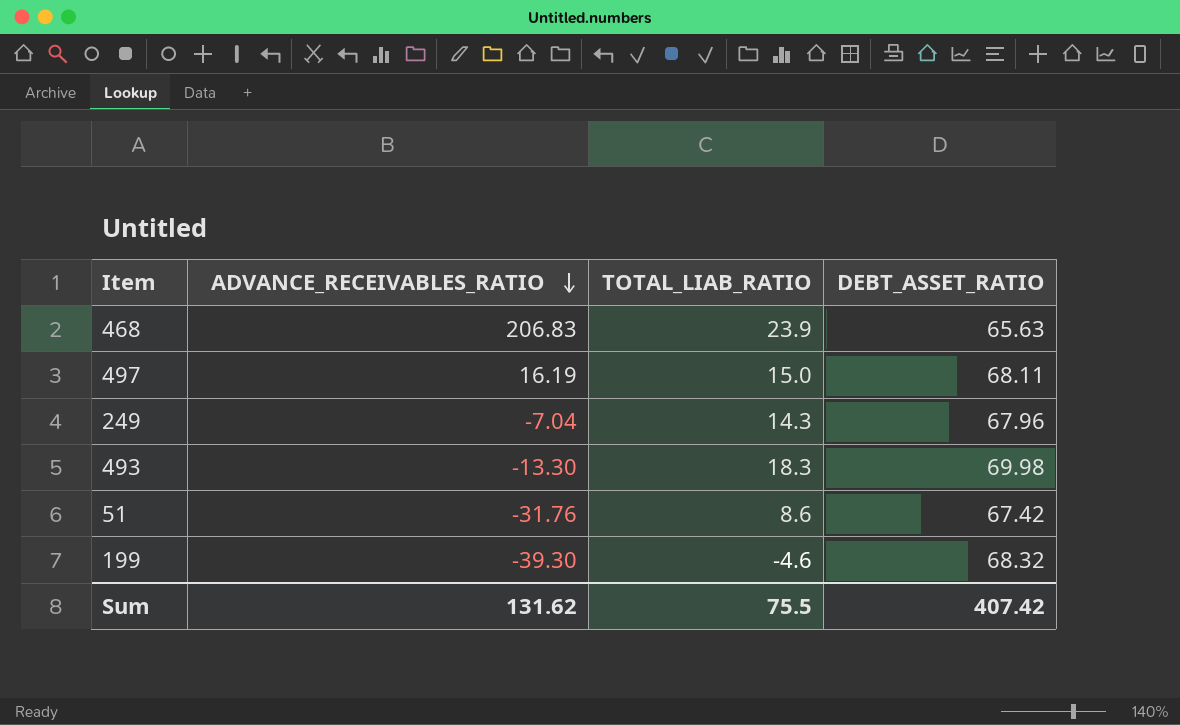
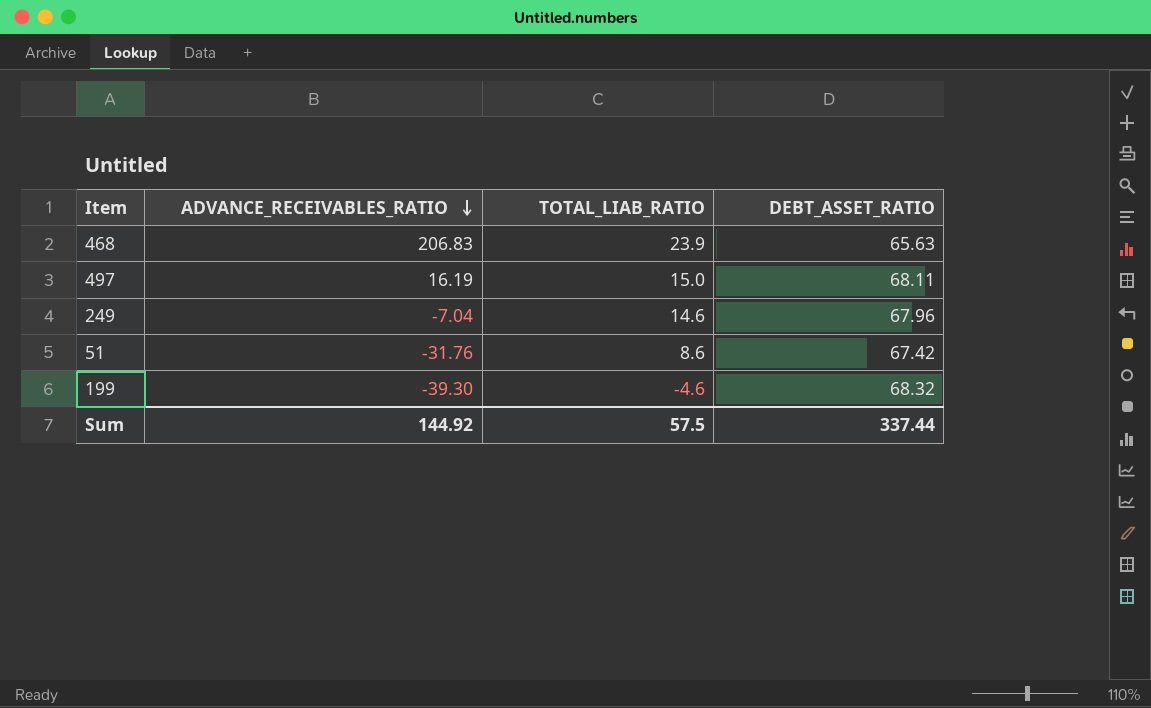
row 493: -13.30 | 18.3 | 69.98 -> none
249 | TOTAL_LIAB_RATIO: 14.3 -> 14.6
Sum | ADVANCE_RECEIVABLES_RATIO: 131.62 -> 144.92
Sum | TOTAL_LIAB_RATIO: 75.5 -> 57.5
Sum | DEBT_ASSET_RATIO: 407.42 -> 337.44

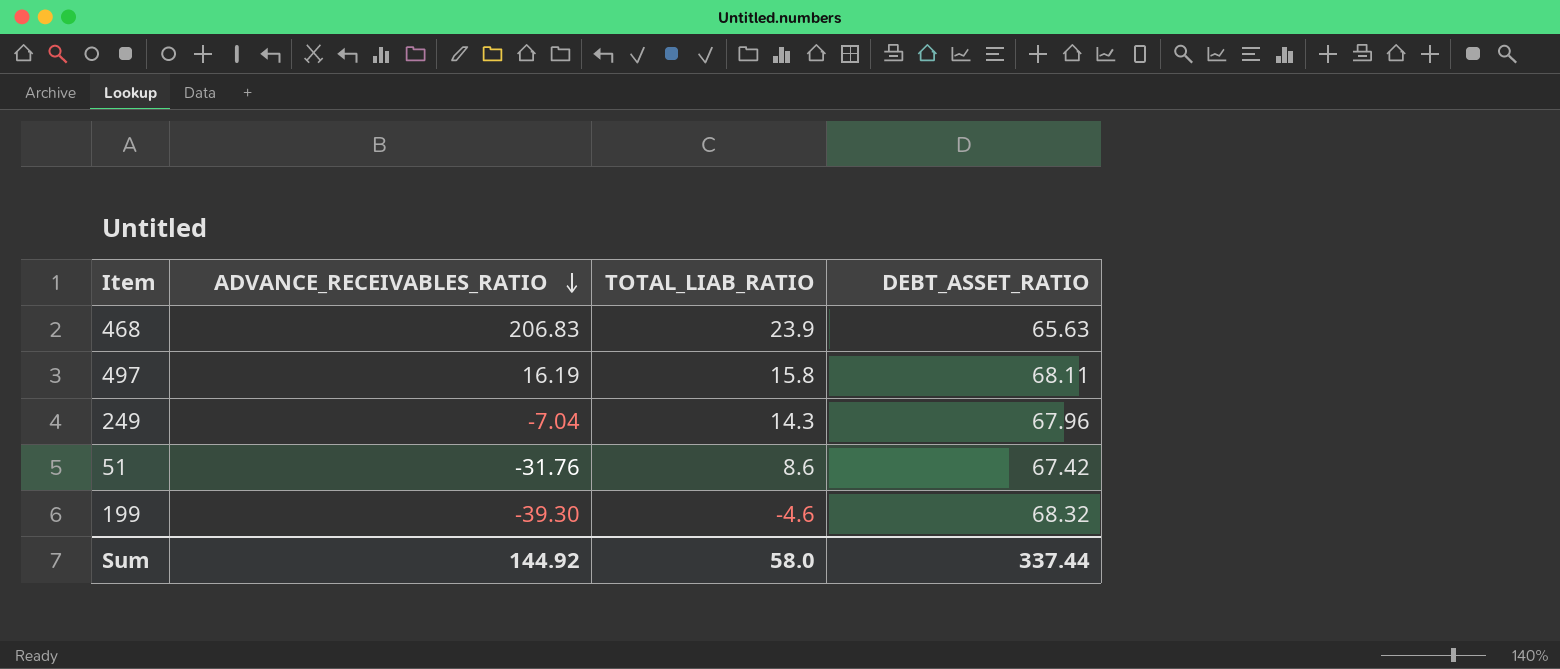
497 | TOTAL_LIAB_RATIO: 15.0 -> 15.8
249 | TOTAL_LIAB_RATIO: 14.6 -> 14.3
Sum | TOTAL_LIAB_RATIO: 57.5 -> 58.0

